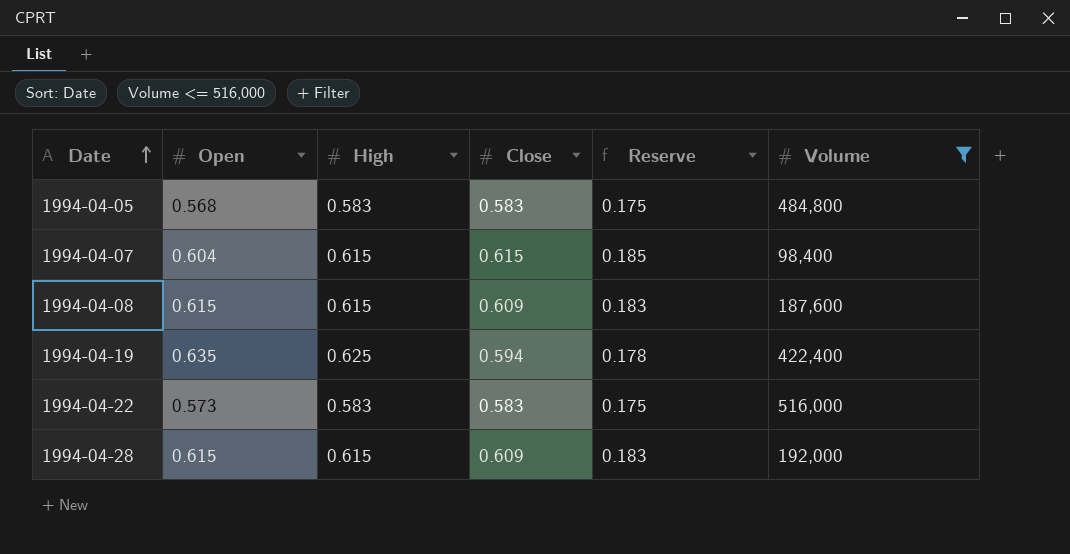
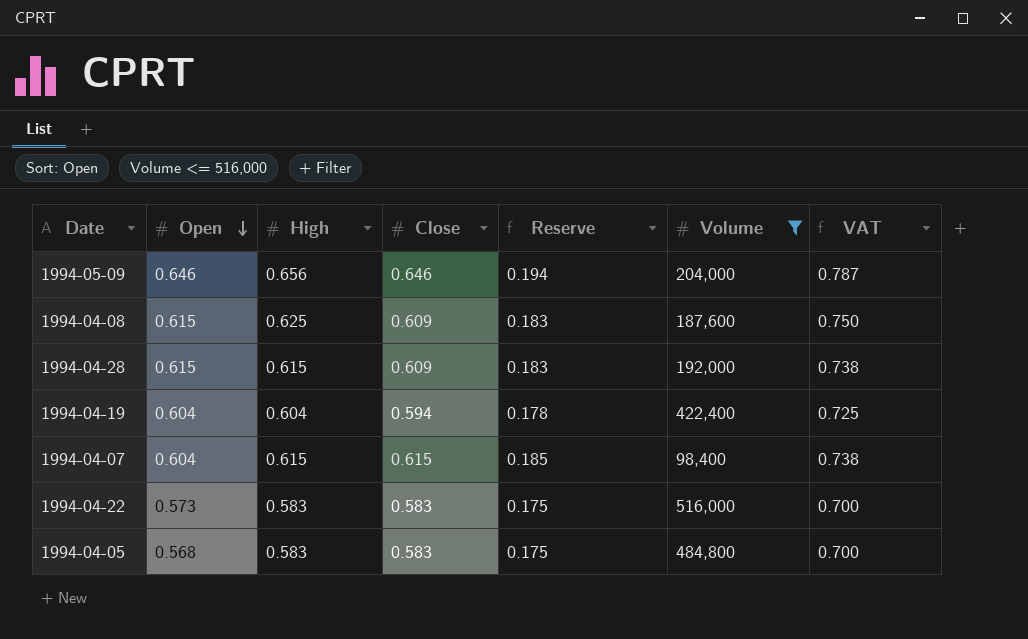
row order: Date ascending -> Open descending
column VAT | formula: none -> [High] * 1.2
row 1994-05-09: none -> 0.646 | 0.656 | 0.646 | 0.194 | 204,000 | 0.787
1994-04-08 | High: 0.615 -> 0.625
1994-04-19 | Open: 0.635 -> 0.604
1994-04-19 | High: 0.625 -> 0.604

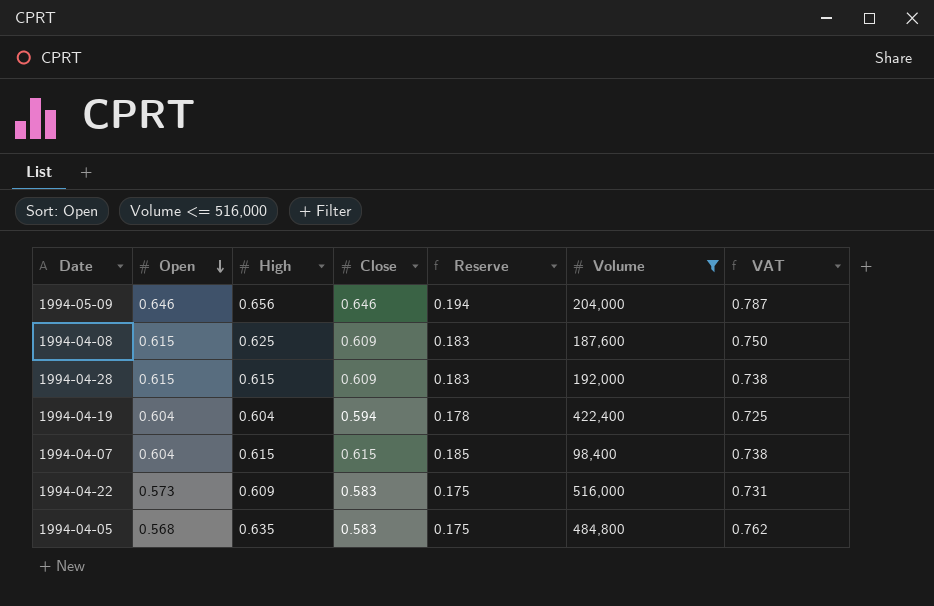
1994-04-22 | High: 0.583 -> 0.609
1994-04-22 | VAT: 0.700 -> 0.731
1994-04-05 | High: 0.583 -> 0.635
1994-04-05 | VAT: 0.700 -> 0.762

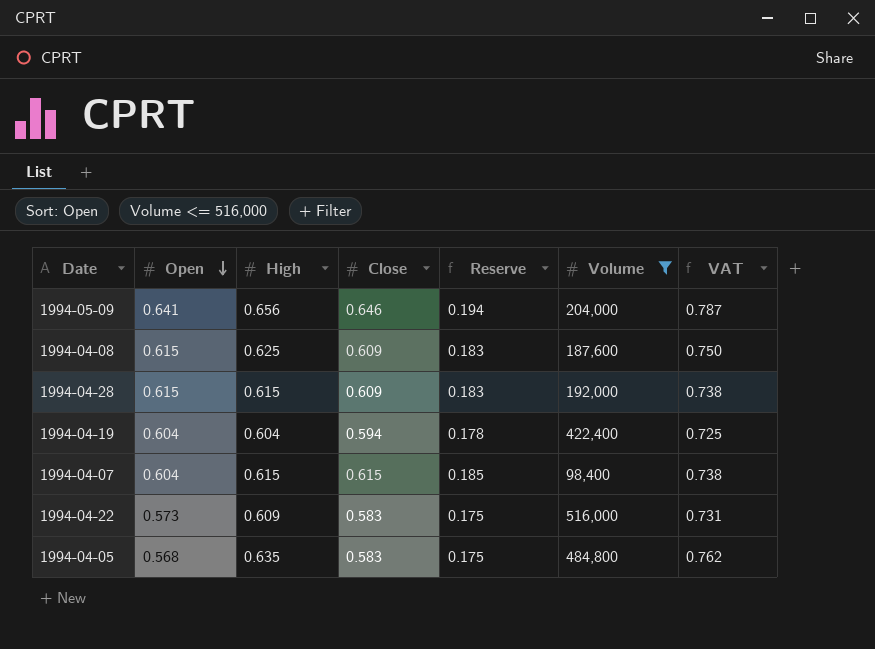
1994-05-09 | Open: 0.646 -> 0.641

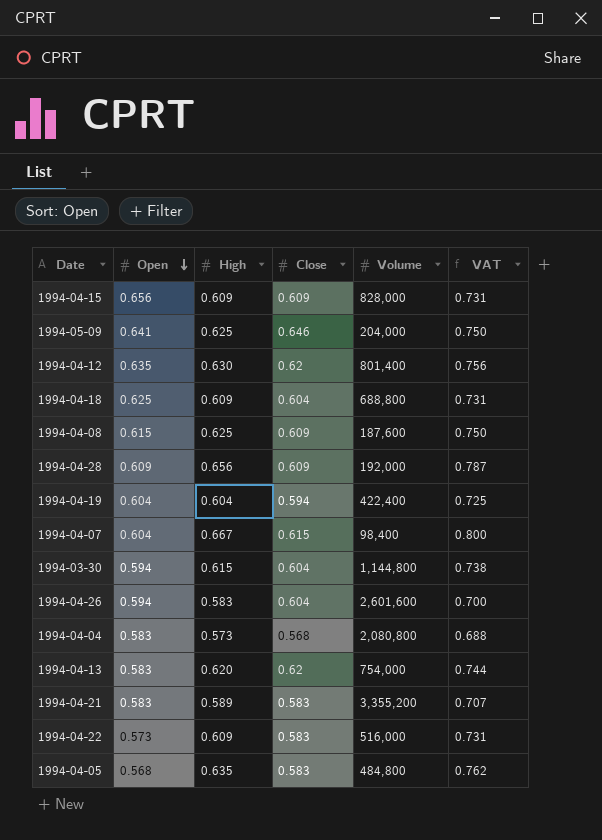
filter: Volume <= 516,000 -> none
column Reserve | formula: [Close] * 0.3 -> none
1994-05-09 | High: 0.656 -> 0.625
1994-05-09 | VAT: 0.787 -> 0.750
1994-04-28 | Open: 0.615 -> 0.609
1994-04-28 | High: 0.615 -> 0.656
1994-04-28 | VAT: 0.738 -> 0.787
1994-04-07 | High: 0.615 -> 0.667
1994-04-07 | VAT: 0.738 -> 0.800

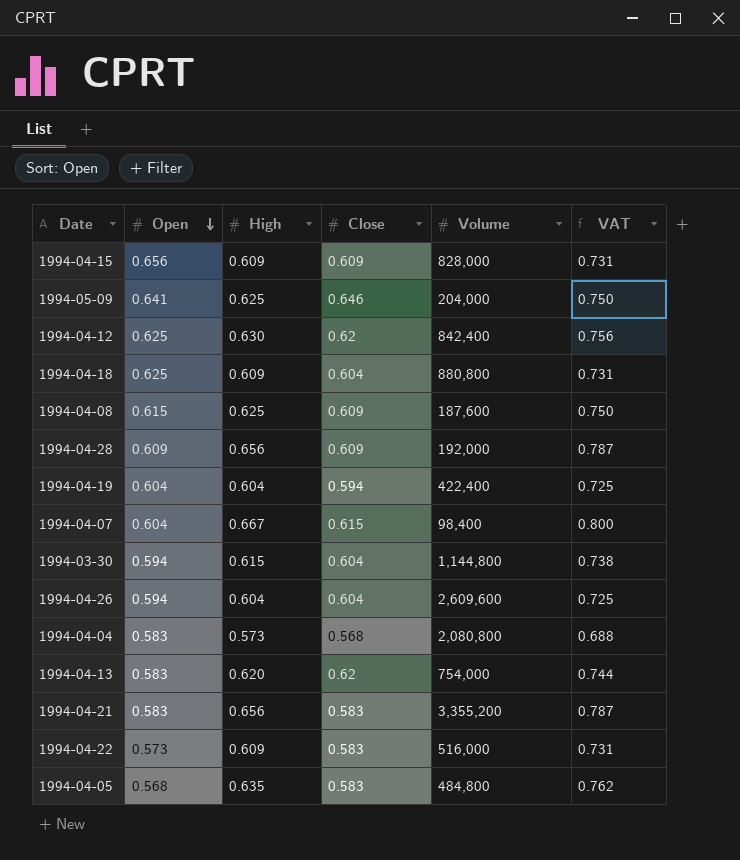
1994-04-12 | Open: 0.635 -> 0.625
1994-04-12 | Volume: 801,400 -> 842,400
1994-04-18 | Volume: 688,800 -> 880,800
1994-04-26 | High: 0.583 -> 0.604
1994-04-26 | Volume: 2,601,600 -> 2,609,600
1994-04-26 | VAT: 0.700 -> 0.725
1994-04-21 | High: 0.589 -> 0.656
1994-04-21 | VAT: 0.707 -> 0.787

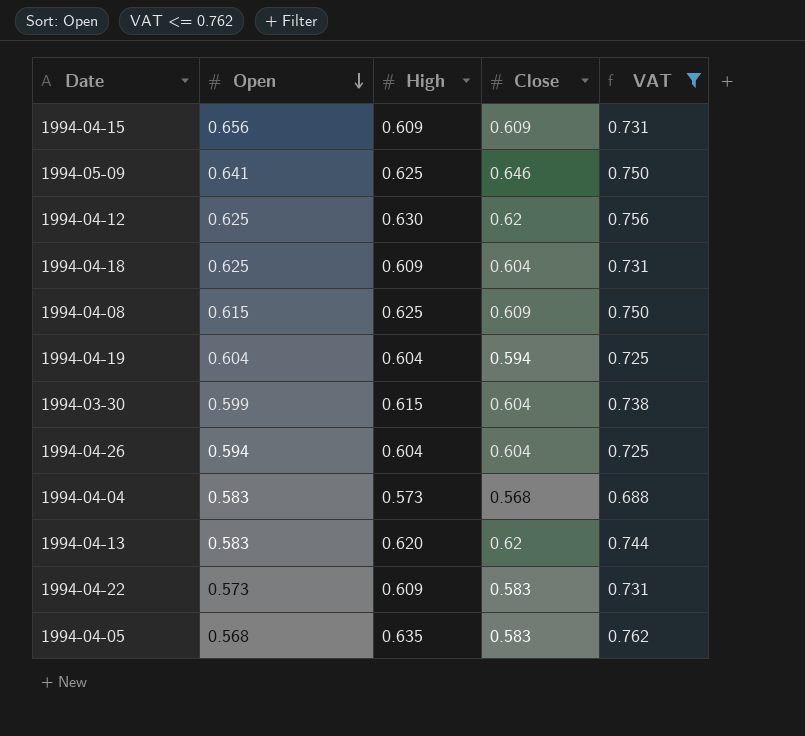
filter: none -> VAT <= 0.762
column Volume | position: 5 -> none
1994-03-30 | Open: 0.594 -> 0.599

